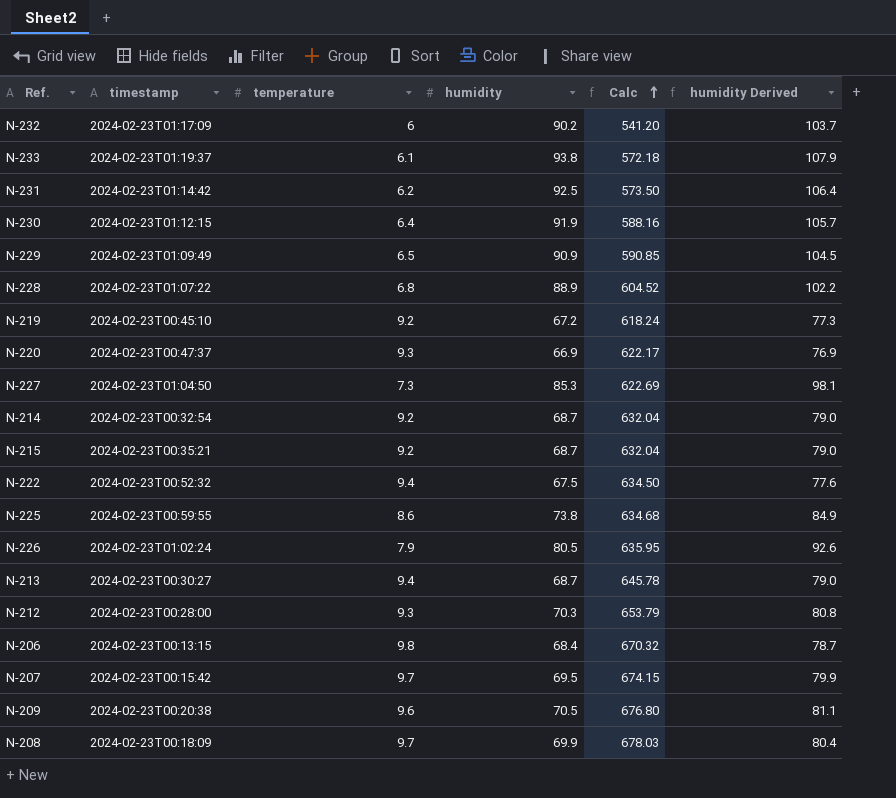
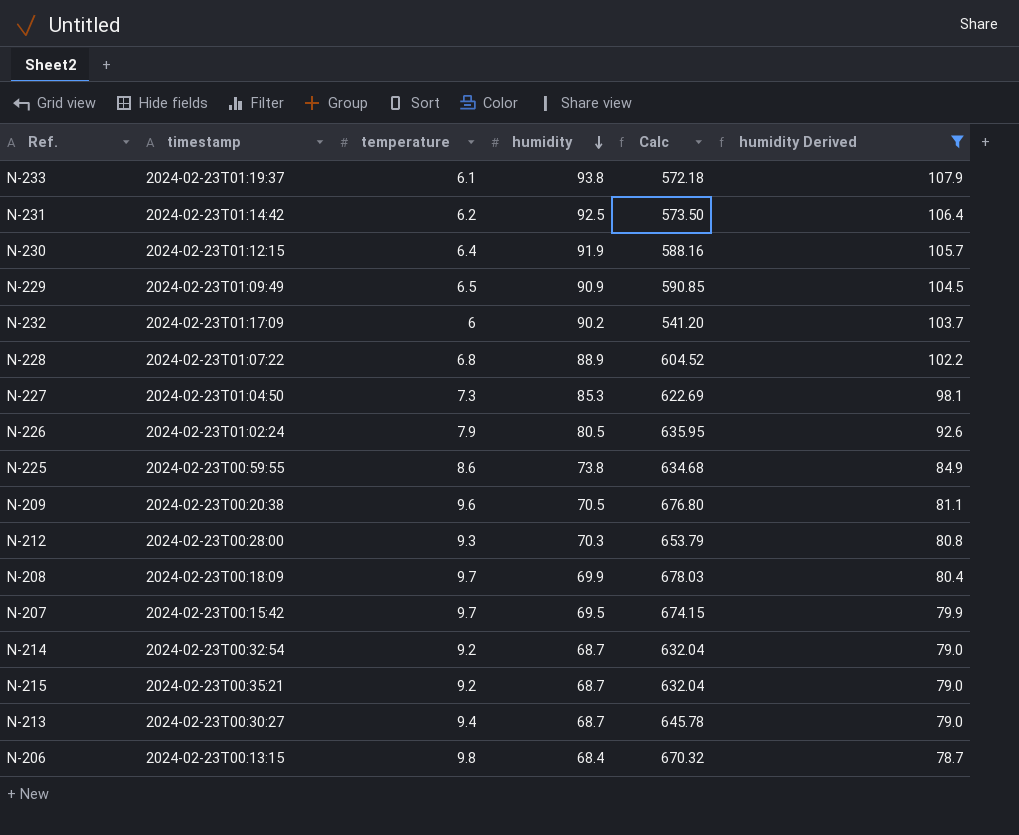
filter: none -> humidity Derived >= 78.7
row order: Calc ascending -> humidity descending

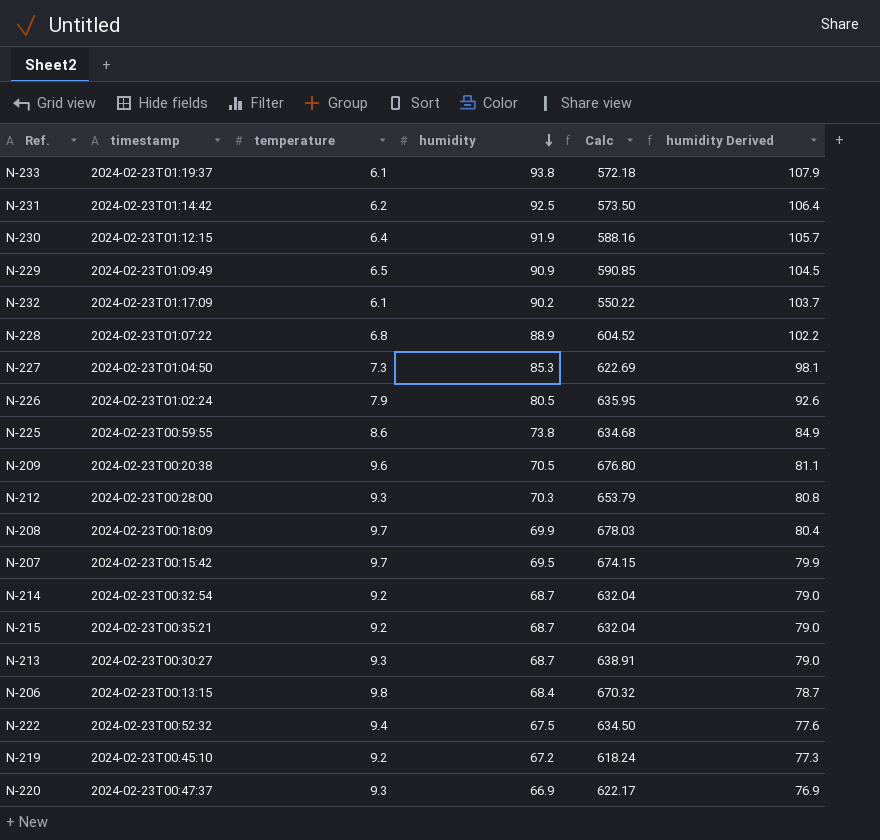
filter: humidity Derived >= 78.7 -> none
N-232 | temperature: 6 -> 6.1
N-232 | Calc: 541.20 -> 550.22
N-213 | temperature: 9.4 -> 9.3
N-213 | Calc: 645.78 -> 638.91

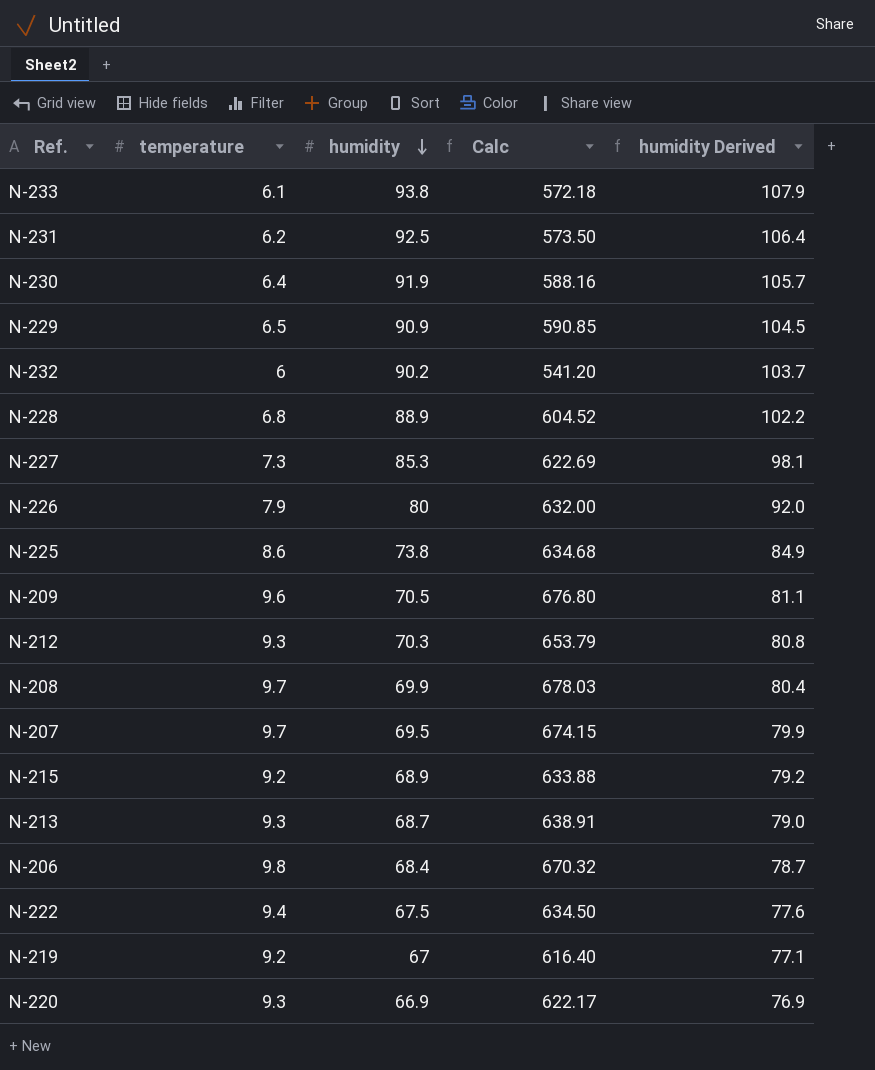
column timestamp | position: 2 -> none
row N-214: 2024-02-23T00:32:54 | 9.2 | 68.7 | 632.04 | 79.0 -> none
N-232 | temperature: 6.1 -> 6
N-232 | Calc: 550.22 -> 541.20
N-226 | humidity: 80.5 -> 80
N-226 | Calc: 635.95 -> 632.00
N-226 | humidity Derived: 92.6 -> 92.0
N-215 | humidity: 68.7 -> 68.9
N-215 | Calc: 632.04 -> 633.88
N-215 | humidity Derived: 79.0 -> 79.2
N-219 | humidity: 67.2 -> 67
N-219 | Calc: 618.24 -> 616.40
N-219 | humidity Derived: 77.3 -> 77.1

